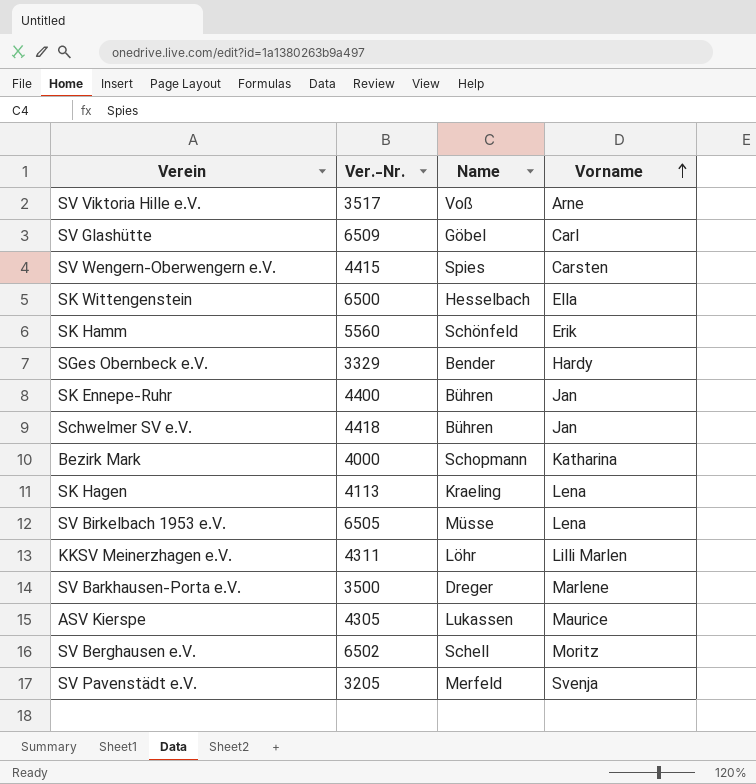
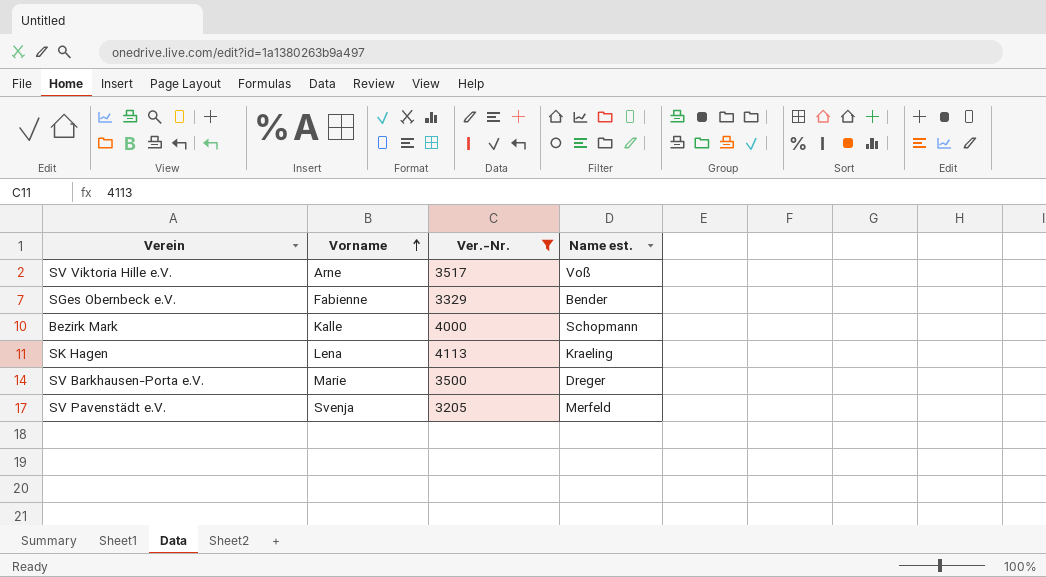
filter: none -> Ver.-Nr. <= 4113
column Vorname | position: 4 -> 2
column name: Name -> Name est.
SGes Obernbeck e.V. | Vorname: Hardy -> Fabienne
Bezirk Mark | Vorname: Katharina -> Kalle
SV Barkhausen-Porta e.V. | Vorname: Marlene -> Marie

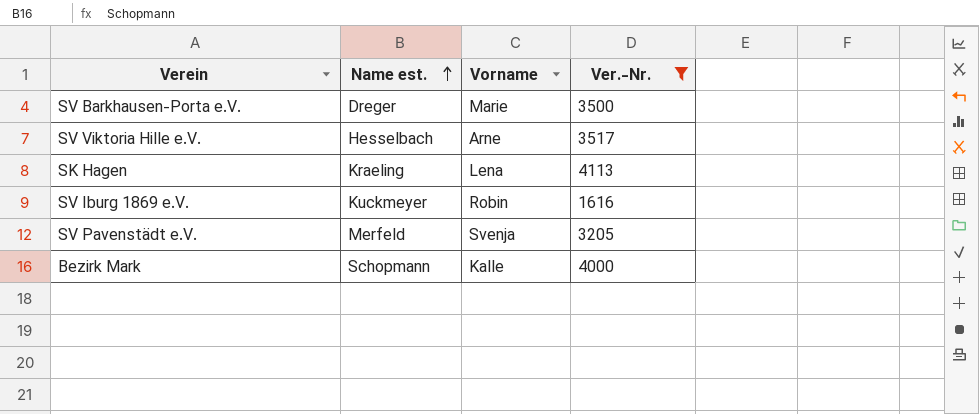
row order: Vorname ascending -> Name est. ascending
column Name est. | position: 4 -> 2
row SGes Obernbeck e.V.: Fabienne | 3329 | Bender -> none
SV Viktoria Hille e.V. | Name est.: Voß -> Hesselbach
row SV Iburg 1869 e.V.: none -> Kuckmeyer | Robin | 1616

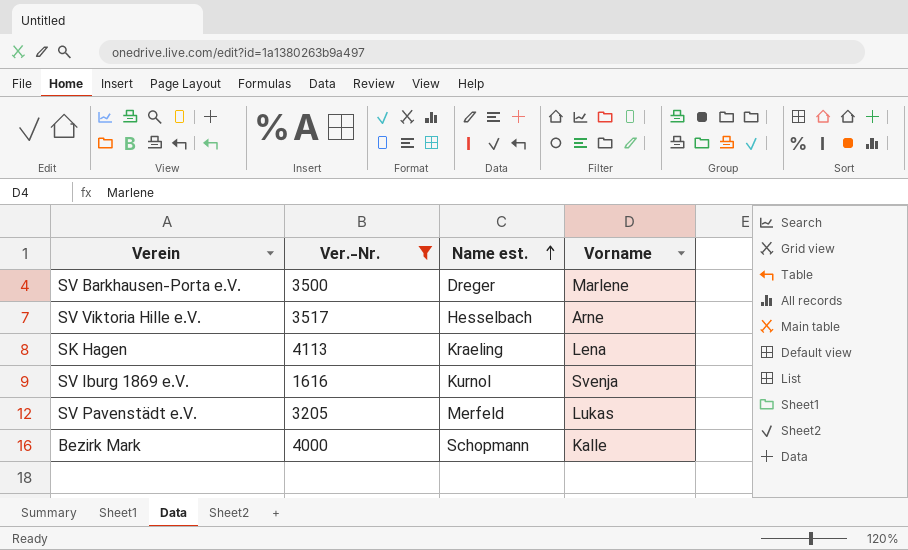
column Ver.-Nr. | position: 4 -> 2
SV Barkhausen-Porta e.V. | Vorname: Marie -> Marlene
SV Iburg 1869 e.V. | Name est.: Kuckmeyer -> Kurnol
SV Iburg 1869 e.V. | Vorname: Robin -> Svenja
SV Pavenstädt e.V. | Vorname: Svenja -> Lukas

